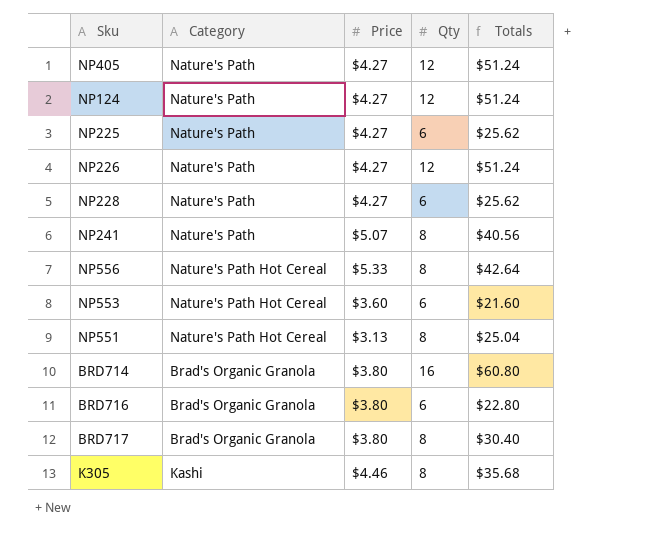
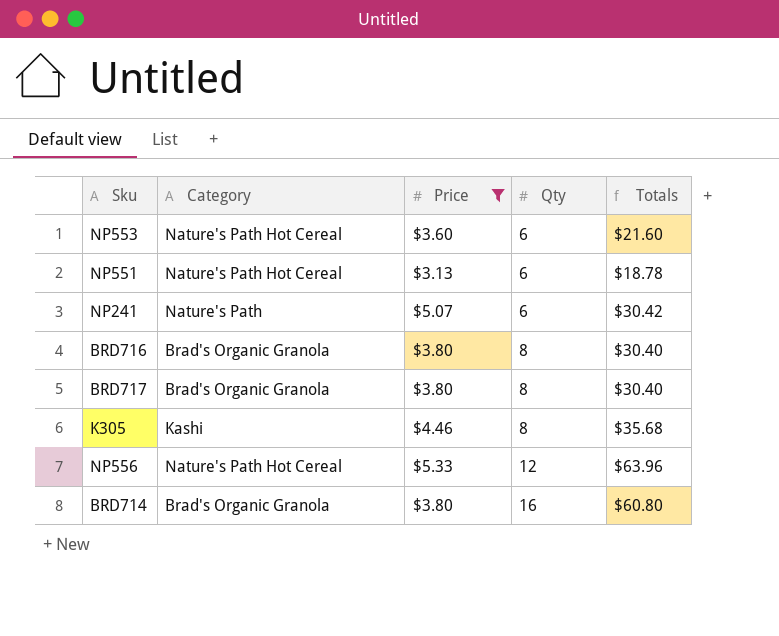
filter: none -> Price != $4.27
row order: none -> Qty ascending
NP551 | Qty: 8 -> 6
NP551 | Totals: $25.04 -> $18.78
NP241 | Qty: 8 -> 6
NP241 | Totals: $40.56 -> $30.42
BRD716 | Qty: 6 -> 8
BRD716 | Totals: $22.80 -> $30.40
NP556 | Qty: 8 -> 12
NP556 | Totals: $42.64 -> $63.96

